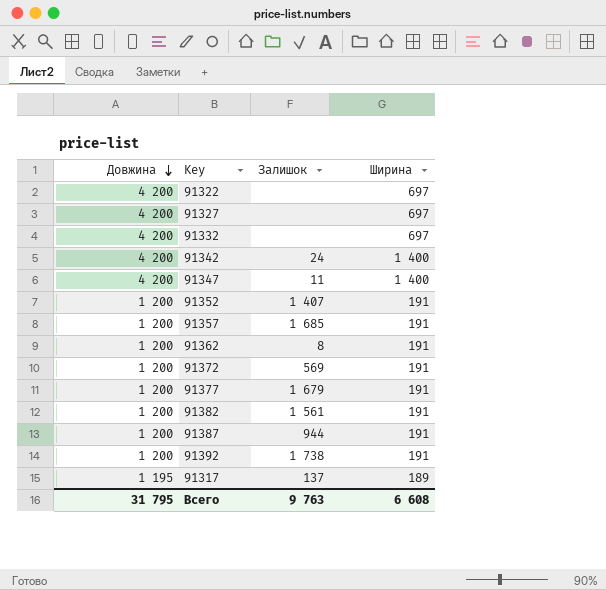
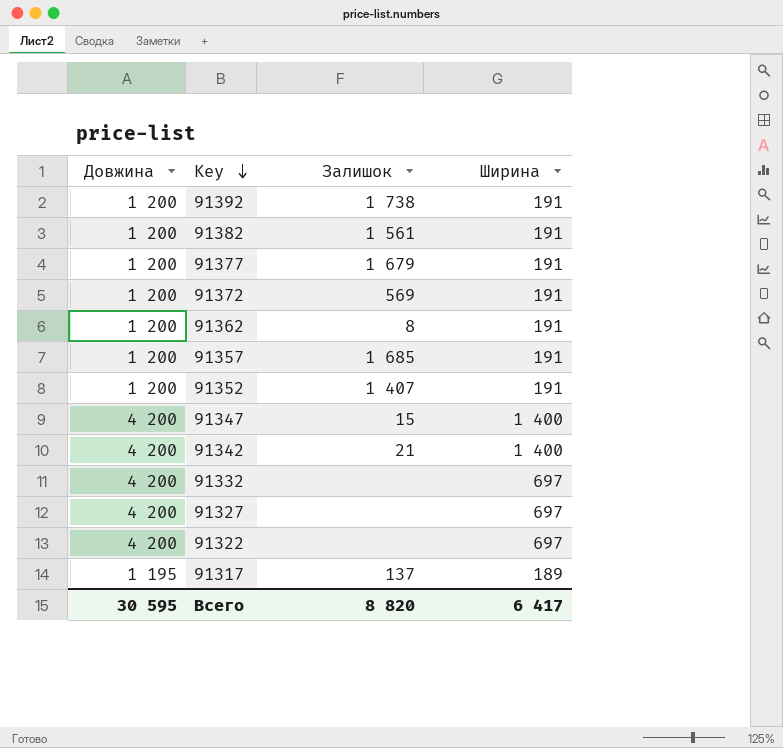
row order: Довжина descending -> Key descending
row 91387: 1 200 | 944 | 191 -> none
91347 | Залишок: 11 -> 15
91342 | Залишок: 24 -> 21
Всего | Довжина: 31 795 -> 30 595
Всего | Залишок: 9 763 -> 8 820
Всего | Ширина: 6 608 -> 6 417

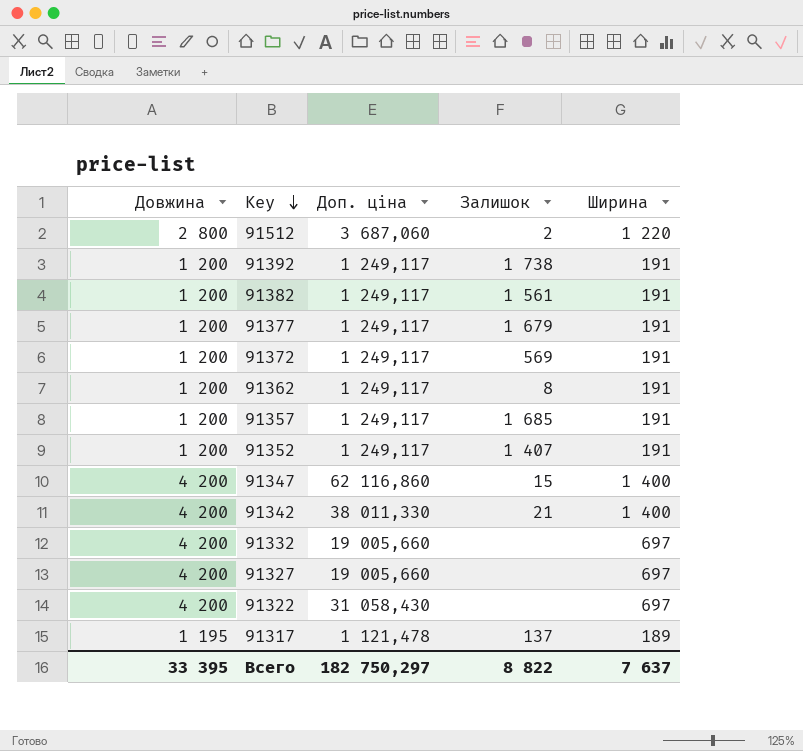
column Доп. ціна | position: none -> 3
row 91512: none -> 2 800 | 3 687,060 | 2 | 1 220
Всего | Довжина: 30 595 -> 33 395
Всего | Залишок: 8 820 -> 8 822
Всего | Ширина: 6 417 -> 7 637

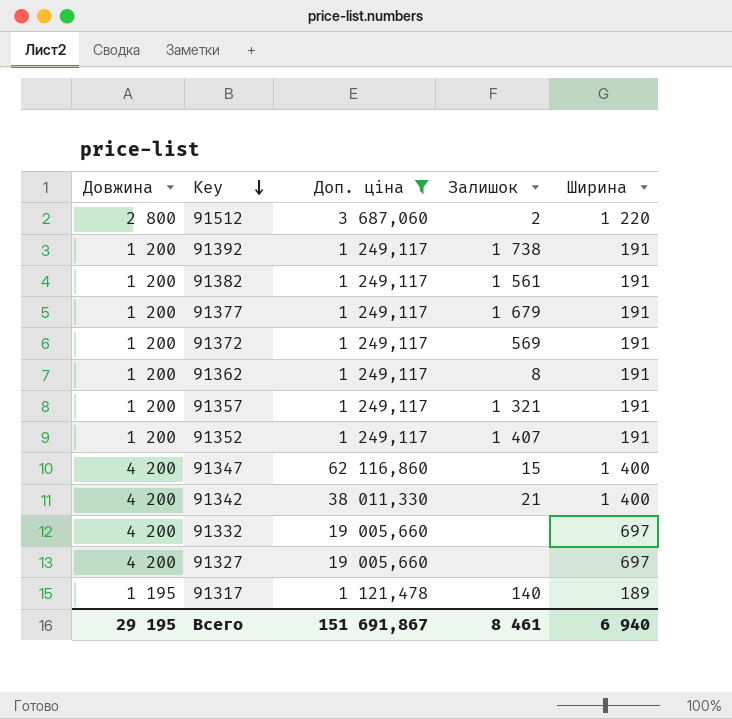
filter: none -> Доп. ціна != 31 058,430
91357 | Залишок: 1 685 -> 1 321
91317 | Залишок: 137 -> 140
Всего | Довжина: 33 395 -> 29 195
Всего | Доп. ціна: 182 750,297 -> 151 691,867
Всего | Залишок: 8 822 -> 8 461
Всего | Ширина: 7 637 -> 6 940

